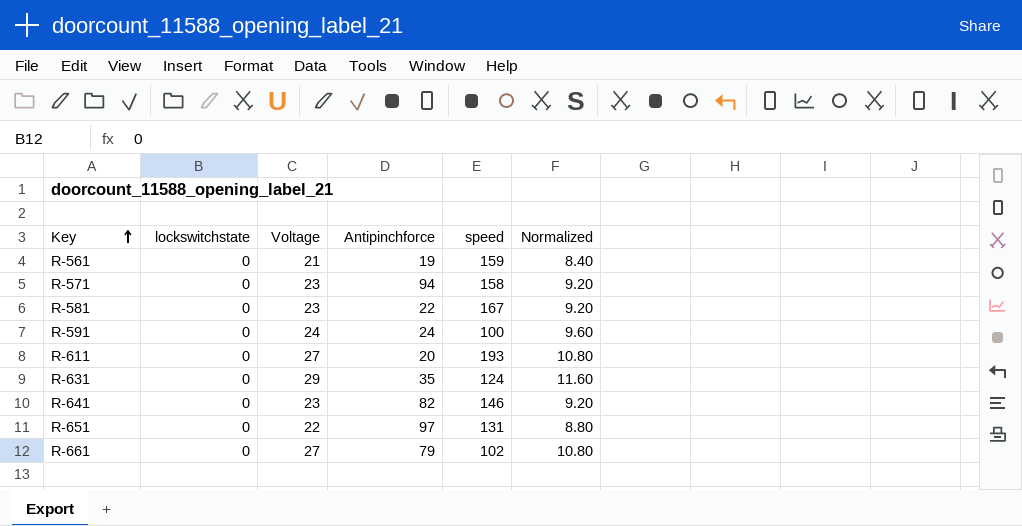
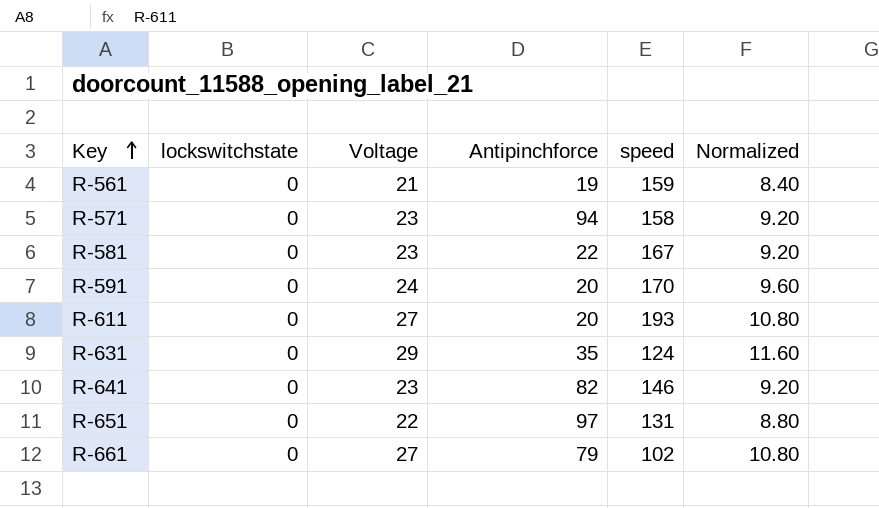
R-591 | Antipinchforce: 24 -> 20
R-591 | speed: 100 -> 170

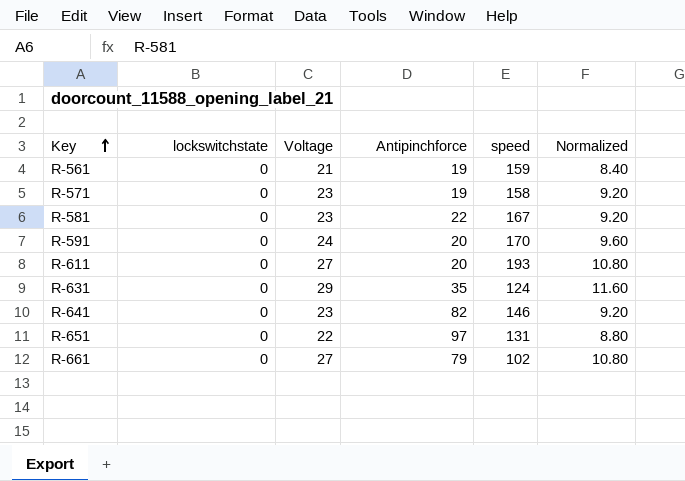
R-571 | Antipinchforce: 94 -> 19

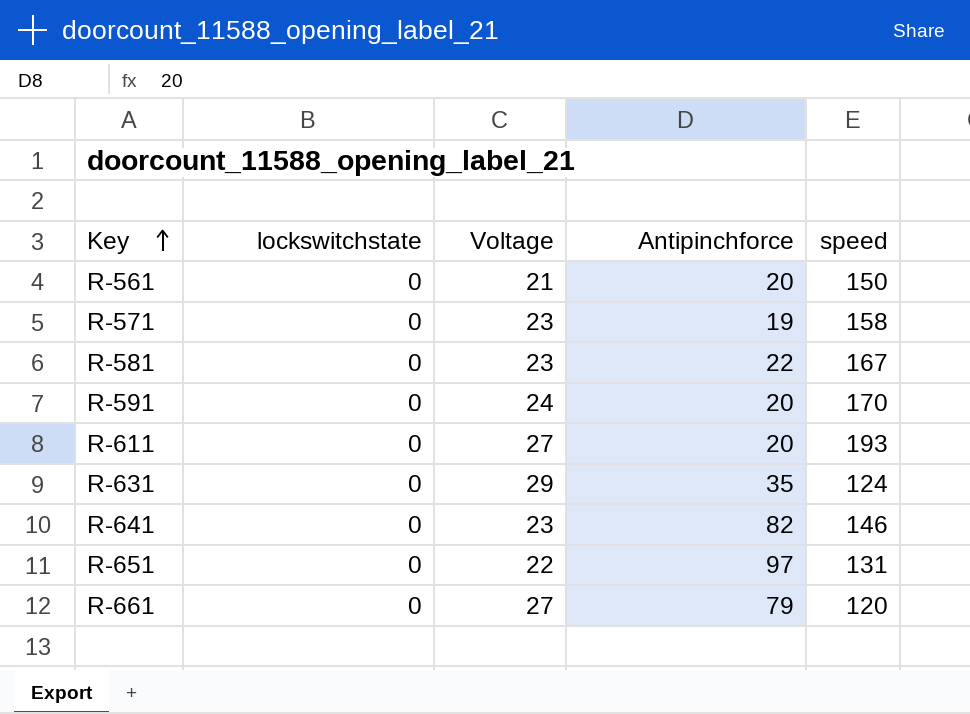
column Normalized | formula: [Voltage] * 0.4 -> none
R-561 | Antipinchforce: 19 -> 20
R-561 | speed: 159 -> 150
R-661 | speed: 102 -> 120

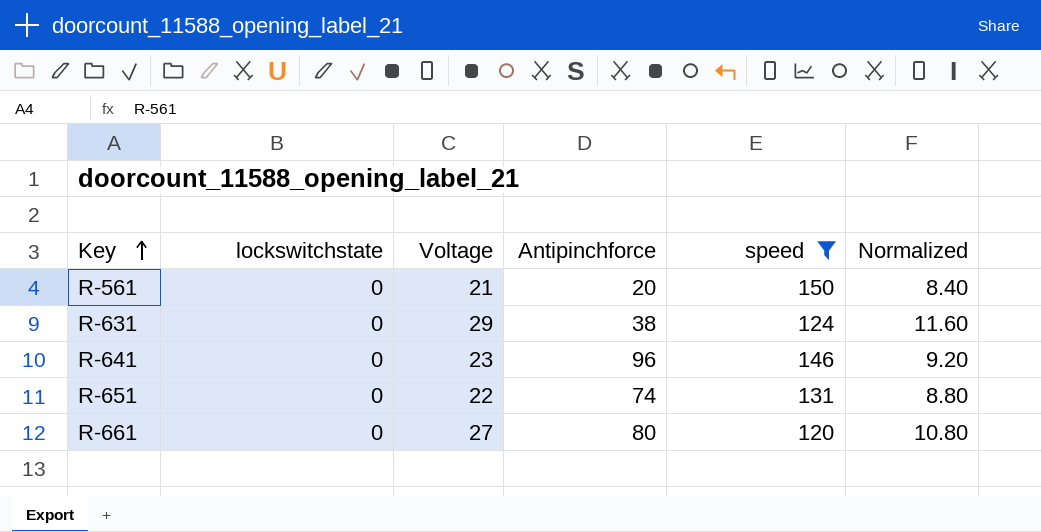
filter: none -> speed <= 150
column Normalized | formula: none -> [Voltage] * 0.4
R-631 | Antipinchforce: 35 -> 38
R-641 | Antipinchforce: 82 -> 96
R-651 | Antipinchforce: 97 -> 74
R-661 | Antipinchforce: 79 -> 80

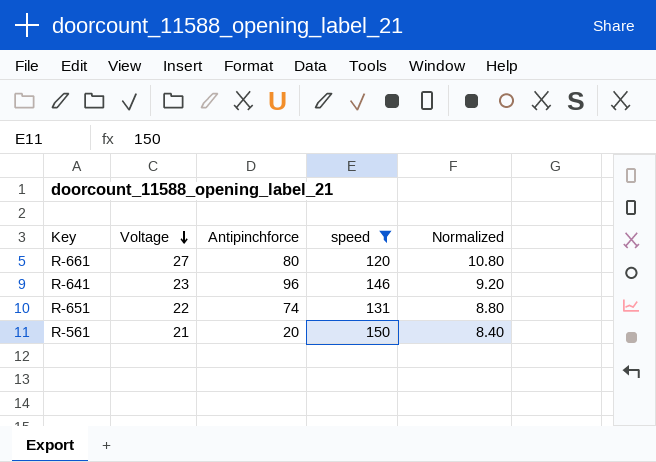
row order: Key ascending -> Voltage descending
column lockswitchstate | position: 2 -> none
row R-631: 0 | 29 | 38 | 124 | 11.60 -> none

